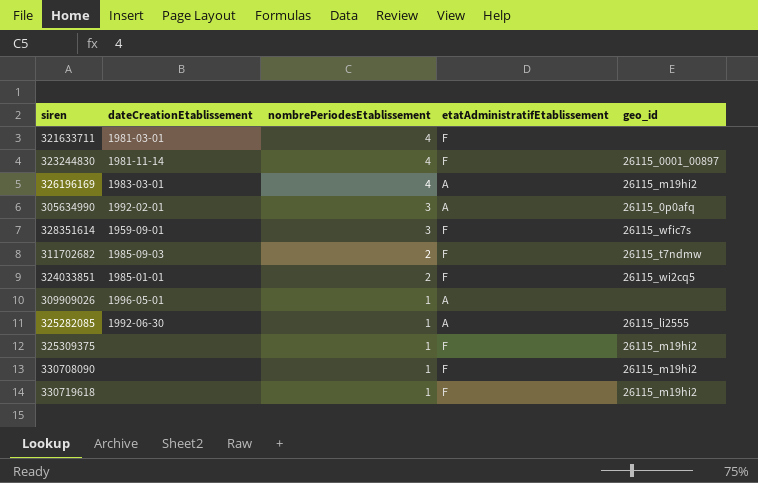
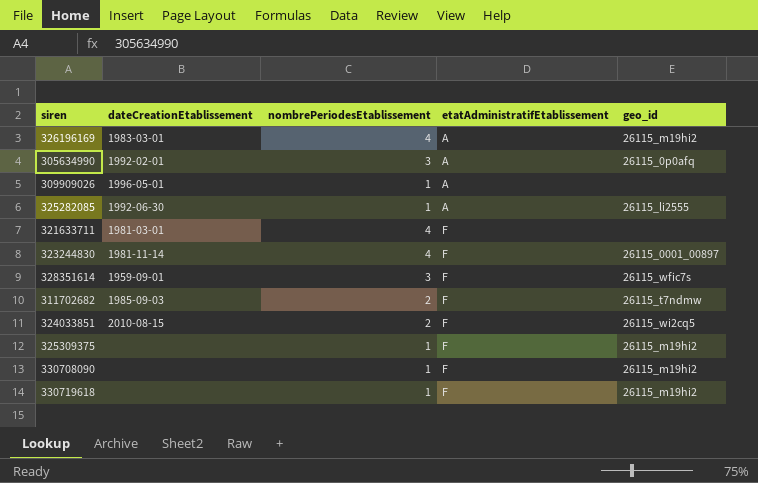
row order: nombrePeriodesEtablissement descending -> etatAdministratifEtablissement ascending
324033851 | dateCreationEtablissement: 1985-01-01 -> 2010-08-15

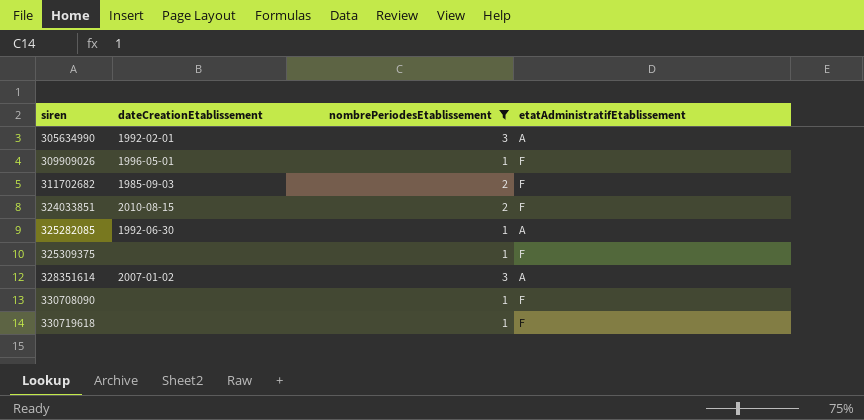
filter: none -> nombrePeriodesEtablissement != 4
row order: etatAdministratifEtablissement ascending -> siren ascending
column geo_id | position: 5 -> none
309909026 | etatAdministratifEtablissement: A -> F
328351614 | dateCreationEtablissement: 1959-09-01 -> 2007-01-02
328351614 | etatAdministratifEtablissement: F -> A

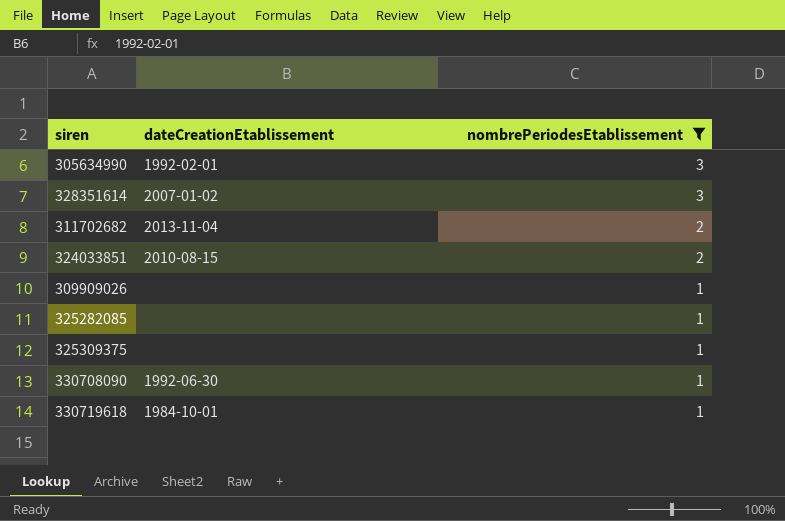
row order: siren ascending -> nombrePeriodesEtablissement descending
column etatAdministratifEtablissement | position: 4 -> none
311702682 | dateCreationEtablissement: 1985-09-03 -> 2013-11-04
309909026 | dateCreationEtablissement: 1996-05-01 -> none
325282085 | dateCreationEtablissement: 1992-06-30 -> none
330708090 | dateCreationEtablissement: none -> 1992-06-30
330719618 | dateCreationEtablissement: none -> 1984-10-01

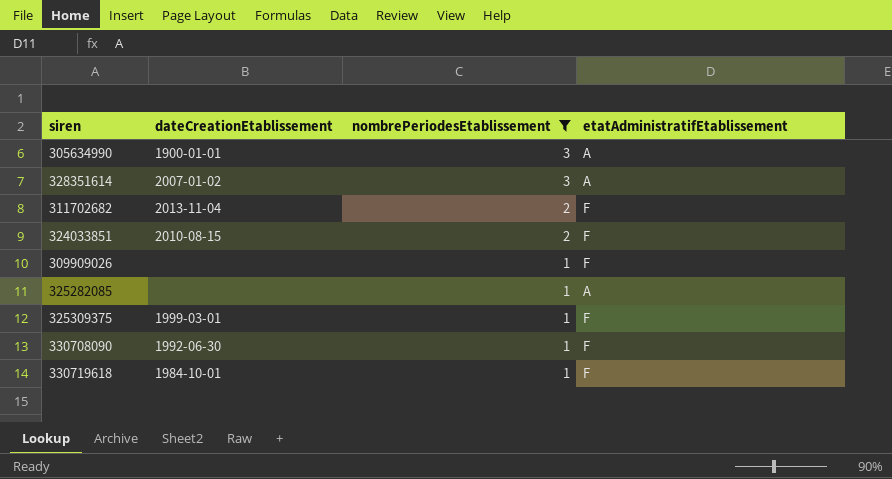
column etatAdministratifEtablissement | position: none -> 4
305634990 | dateCreationEtablissement: 1992-02-01 -> 1900-01-01
325309375 | dateCreationEtablissement: none -> 1999-03-01

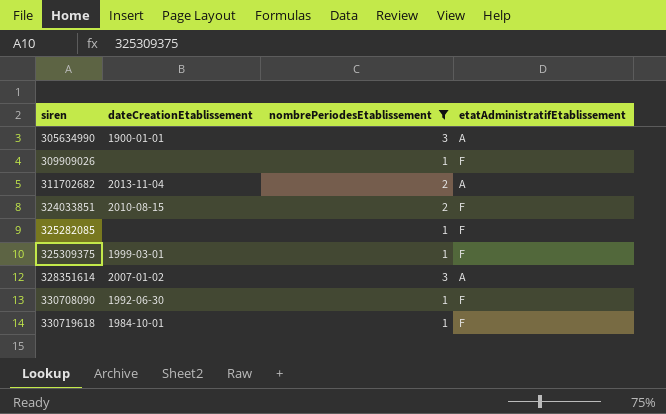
row order: nombrePeriodesEtablissement descending -> siren ascending
311702682 | etatAdministratifEtablissement: F -> A
325282085 | etatAdministratifEtablissement: A -> F

